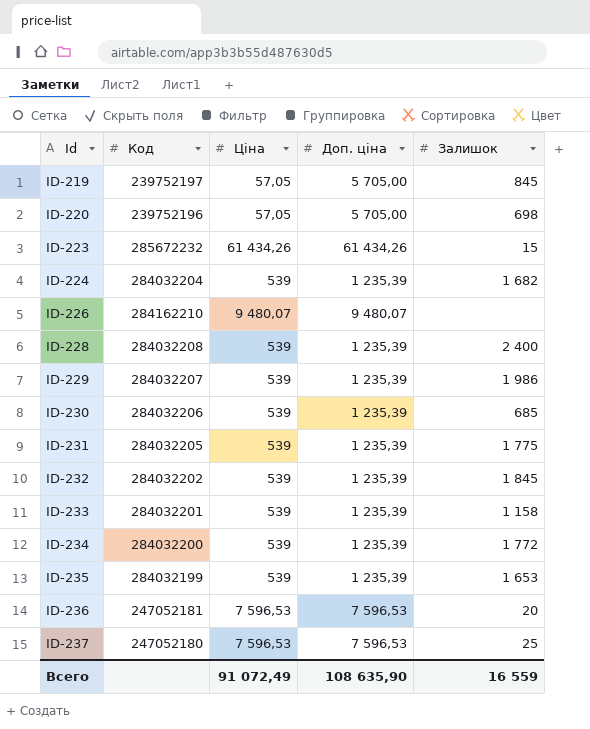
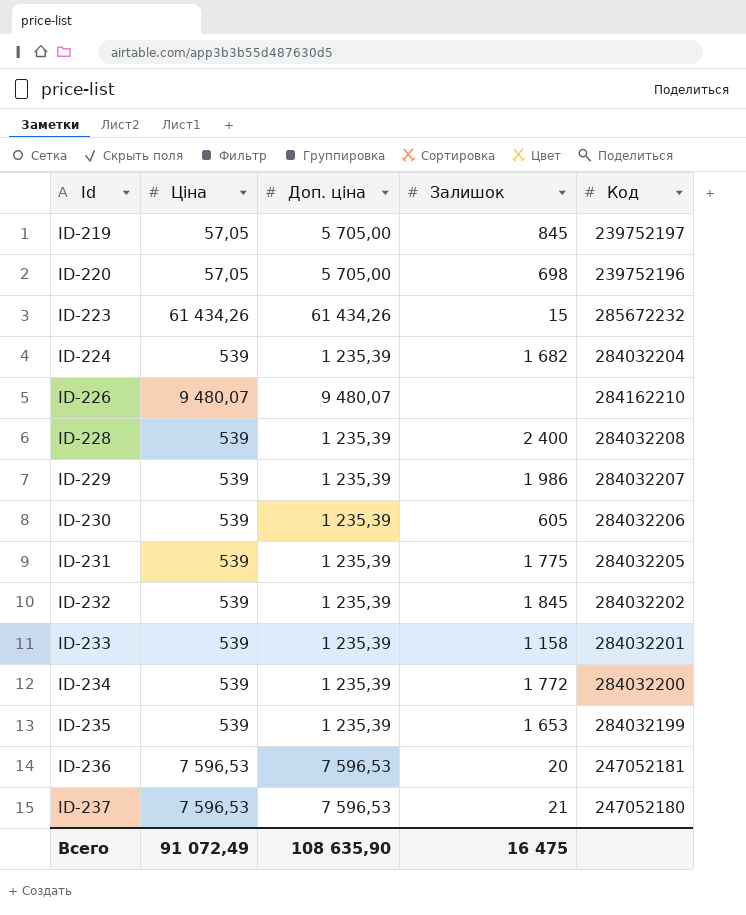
column Код | position: 2 -> 5
ID-230 | Залишок: 685 -> 605
ID-237 | Залишок: 25 -> 21
Всего | Залишок: 16 559 -> 16 475

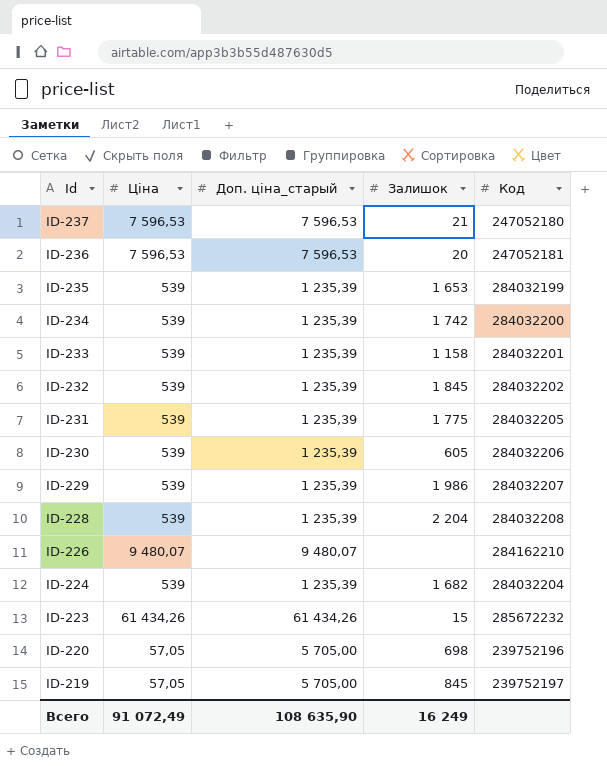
row order: Id ascending -> Id descending
column name: Доп. ціна -> Доп. ціна_старый
ID-234 | Залишок: 1 772 -> 1 742
ID-228 | Залишок: 2 400 -> 2 204
Всего | Залишок: 16 475 -> 16 249

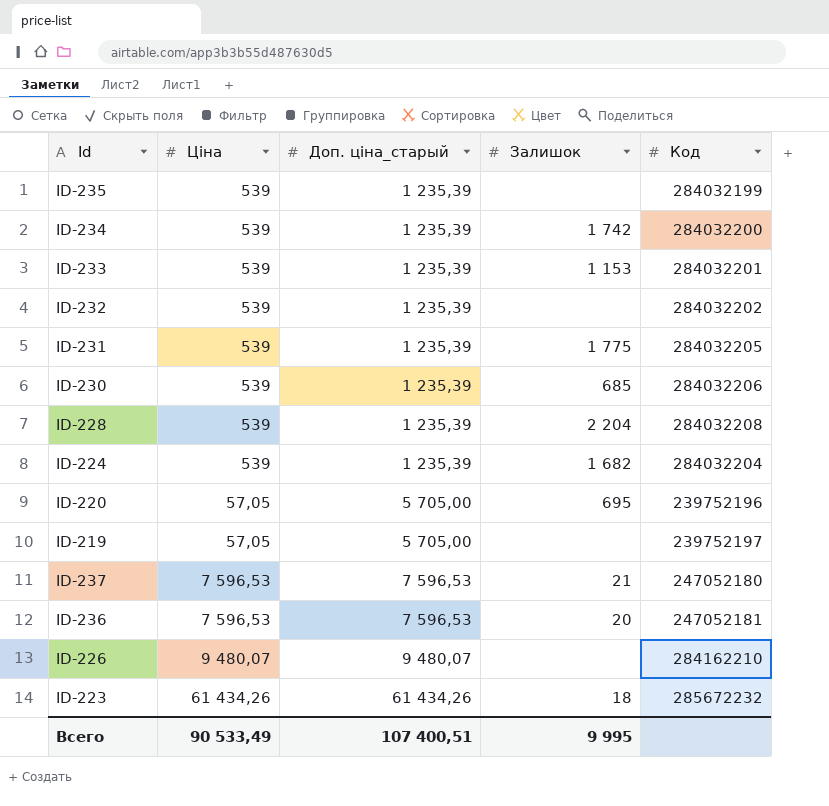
row order: Id descending -> Доп. ціна_старый ascending
row ID-229: 539 | 1 235,39 | 1 986 | 284032207 -> none
ID-235 | Залишок: 1 653 -> none
ID-233 | Залишок: 1 158 -> 1 153
ID-232 | Залишок: 1 845 -> none
ID-230 | Залишок: 605 -> 685
ID-220 | Залишок: 698 -> 695
ID-219 | Залишок: 845 -> none
ID-223 | Залишок: 15 -> 18
Всего | Ціна: 91 072,49 -> 90 533,49
Всего | Доп. ціна_старый: 108 635,90 -> 107 400,51
Всего | Залишок: 16 249 -> 9 995

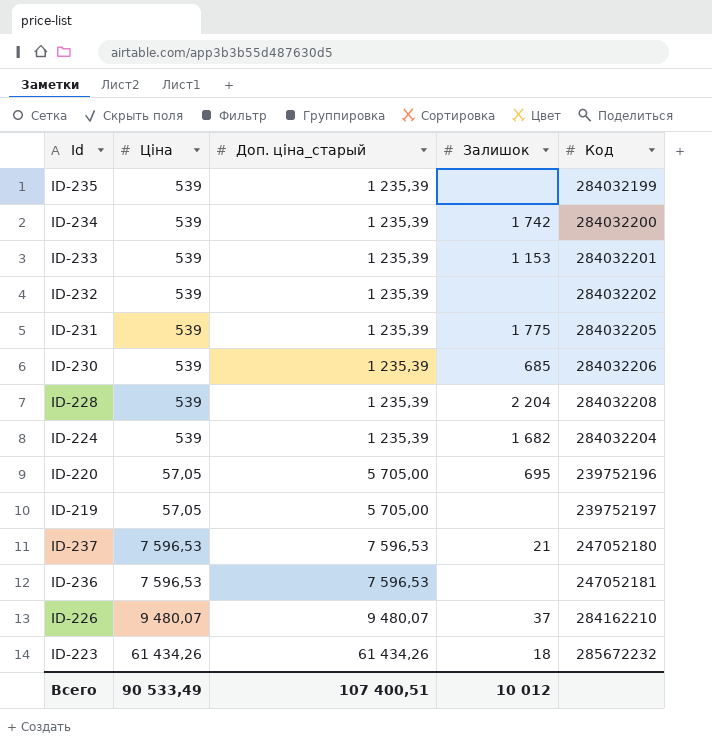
ID-236 | Залишок: 20 -> none
ID-226 | Залишок: none -> 37
Всего | Залишок: 9 995 -> 10 012

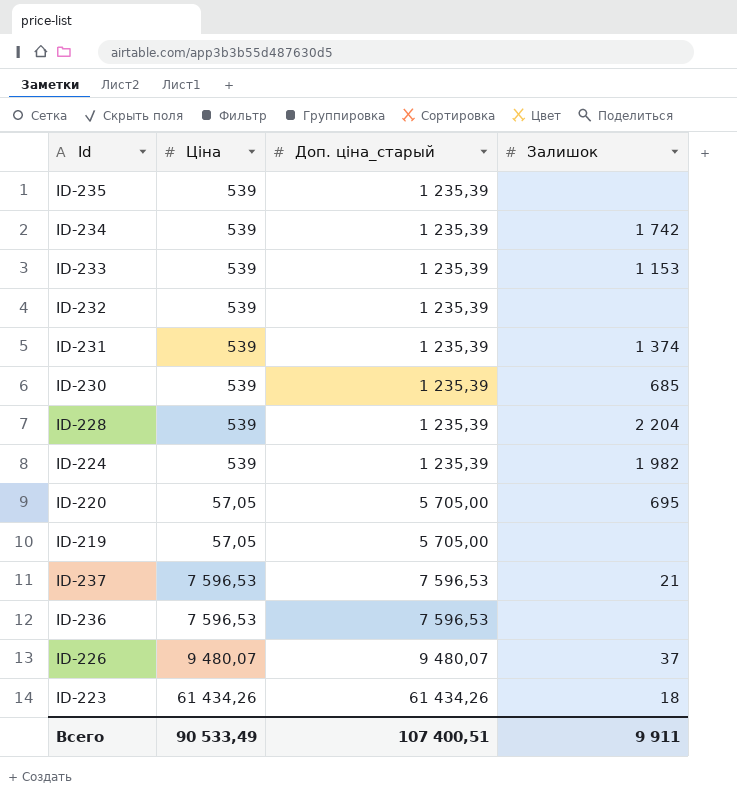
column Код | position: 5 -> none
ID-231 | Залишок: 1 775 -> 1 374
ID-224 | Залишок: 1 682 -> 1 982
Всего | Залишок: 10 012 -> 9 911

